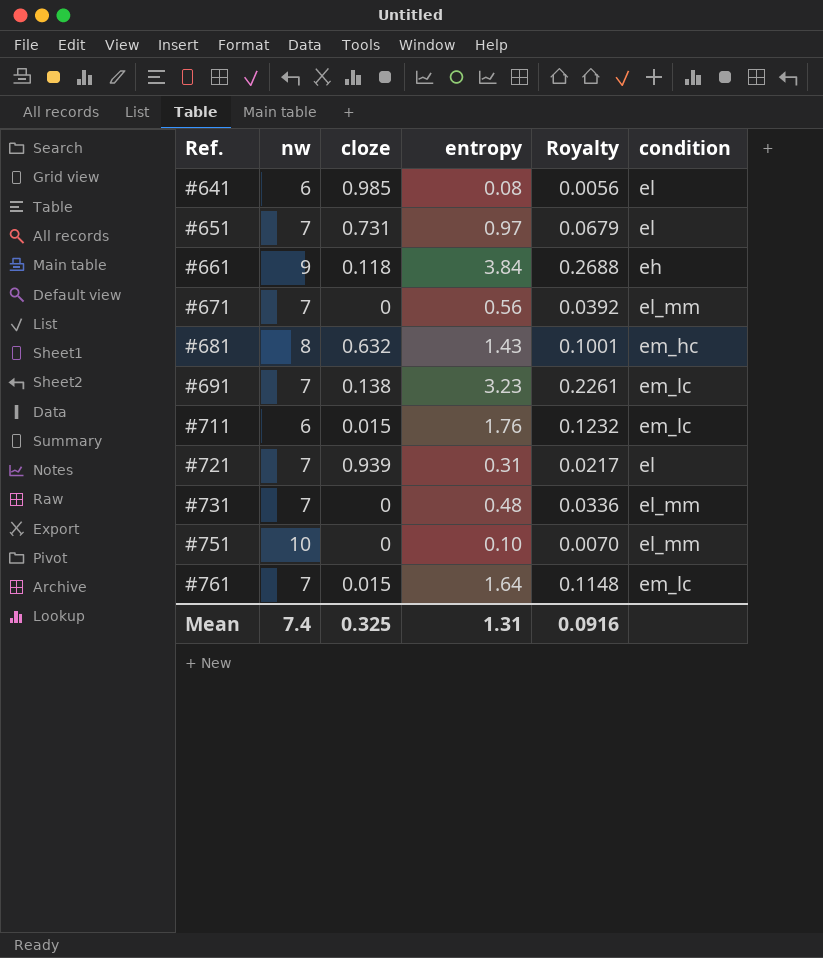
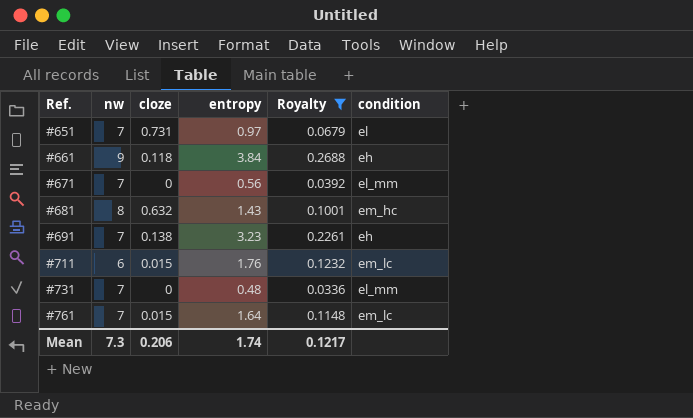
filter: none -> Royalty >= 0.0336
#691 | condition: em_lc -> eh
Mean | nw: 7.4 -> 7.3
Mean | cloze: 0.325 -> 0.206
Mean | entropy: 1.31 -> 1.74
Mean | Royalty: 0.0916 -> 0.1217

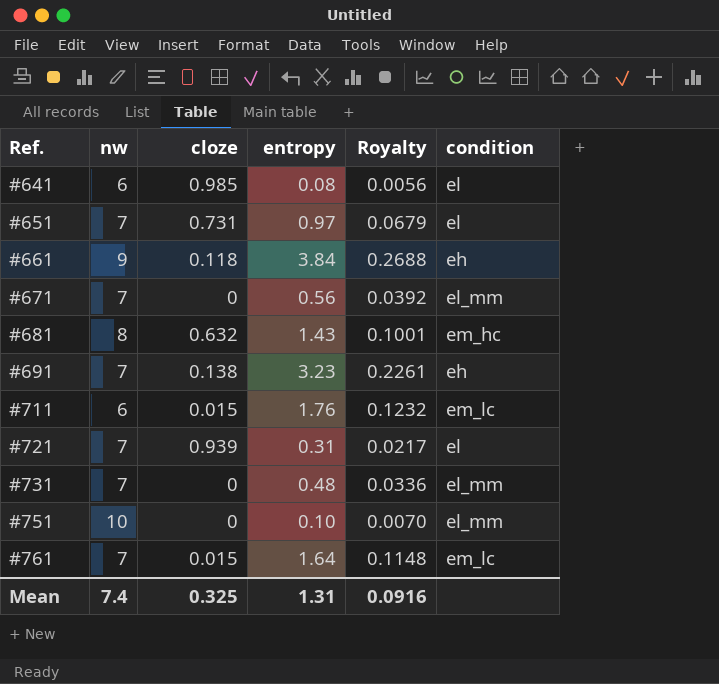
filter: Royalty >= 0.0336 -> none
Mean | nw: 7.3 -> 7.4
Mean | cloze: 0.206 -> 0.325
Mean | entropy: 1.74 -> 1.31
Mean | Royalty: 0.1217 -> 0.0916

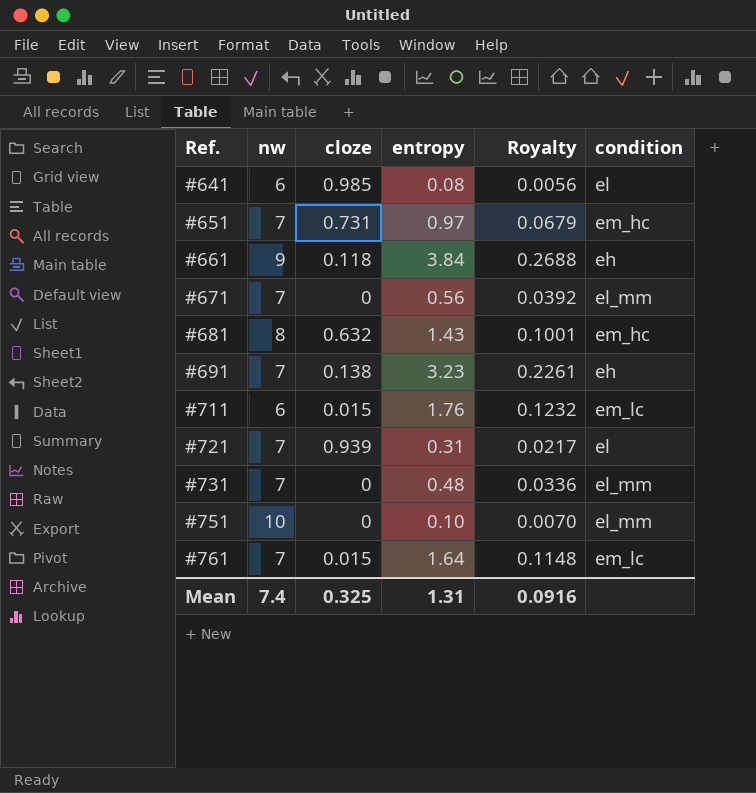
#651 | condition: el -> em_hc

